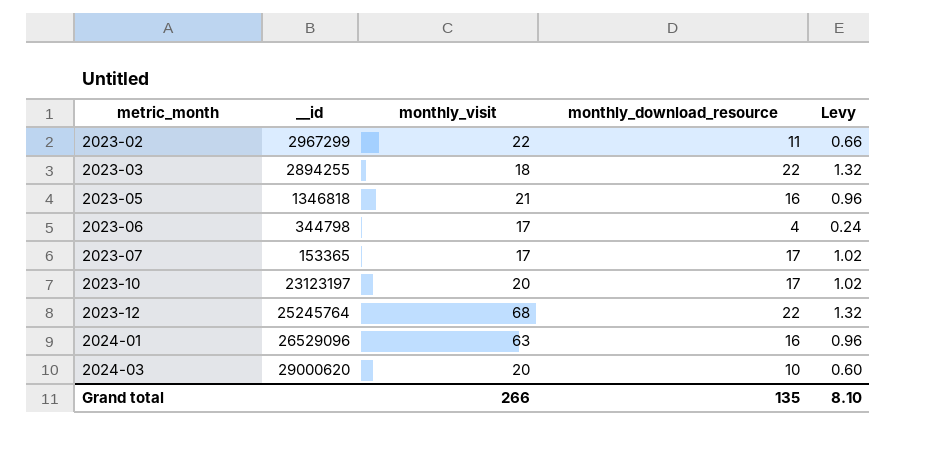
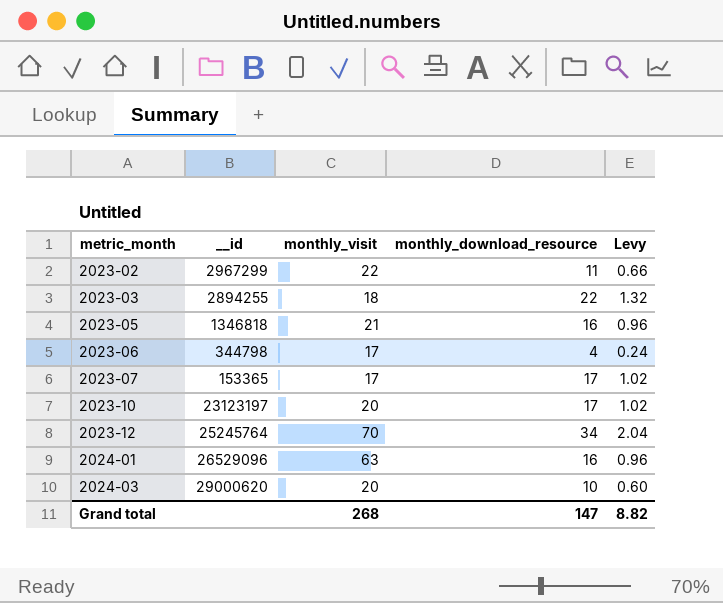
2023-12 | monthly_visit: 68 -> 70
2023-12 | monthly_download_resource: 22 -> 34
2023-12 | Levy: 1.32 -> 2.04
Grand total | monthly_visit: 266 -> 268
Grand total | monthly_download_resource: 135 -> 147
Grand total | Levy: 8.10 -> 8.82

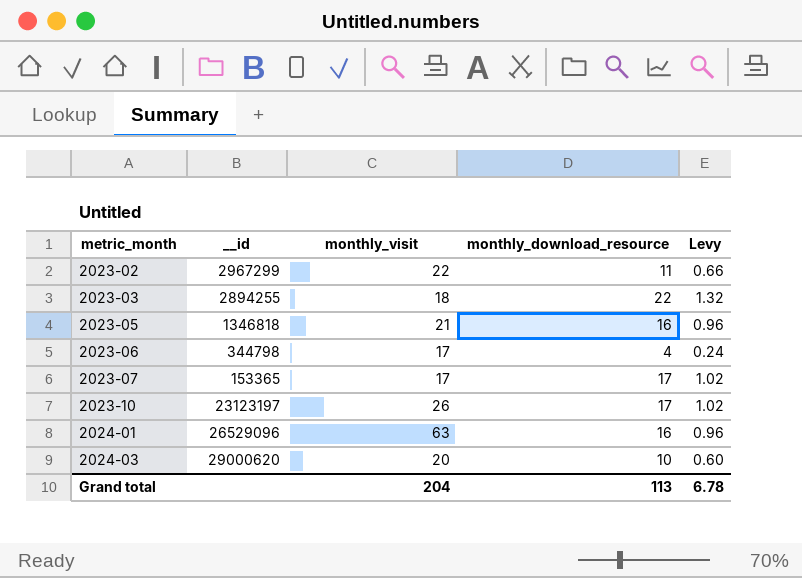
row 2023-12: 25245764 | 70 | 34 | 2.04 -> none
2023-10 | monthly_visit: 20 -> 26
Grand total | monthly_visit: 268 -> 204
Grand total | monthly_download_resource: 147 -> 113
Grand total | Levy: 8.82 -> 6.78

